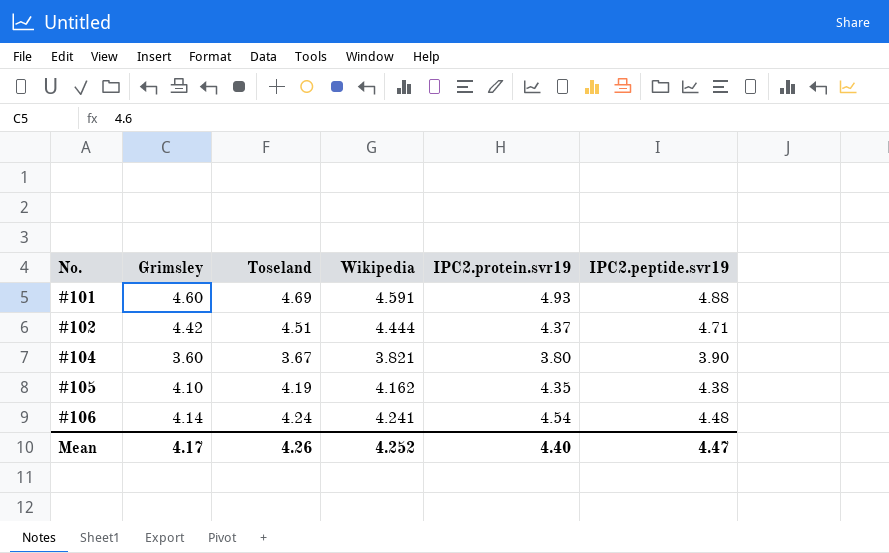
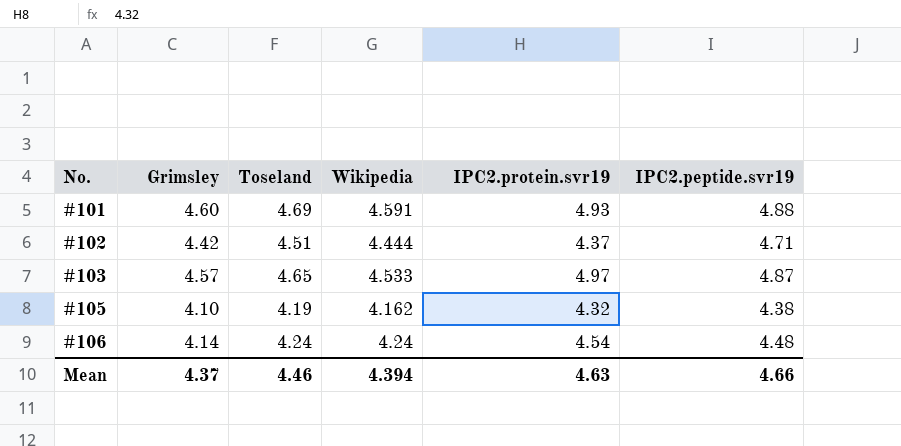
row #104: 3.60 | 3.67 | 3.821 | 3.80 | 3.90 -> none
row #103: none -> 4.57 | 4.65 | 4.533 | 4.97 | 4.87
#105 | IPC2.protein.svr19: 4.35 -> 4.32
#106 | Wikipedia: 4.241 -> 4.24
Mean | Grimsley: 4.17 -> 4.37
Mean | Toseland: 4.26 -> 4.46
Mean | Wikipedia: 4.252 -> 4.394
Mean | IPC2.protein.svr19: 4.40 -> 4.63
Mean | IPC2.peptide.svr19: 4.47 -> 4.66

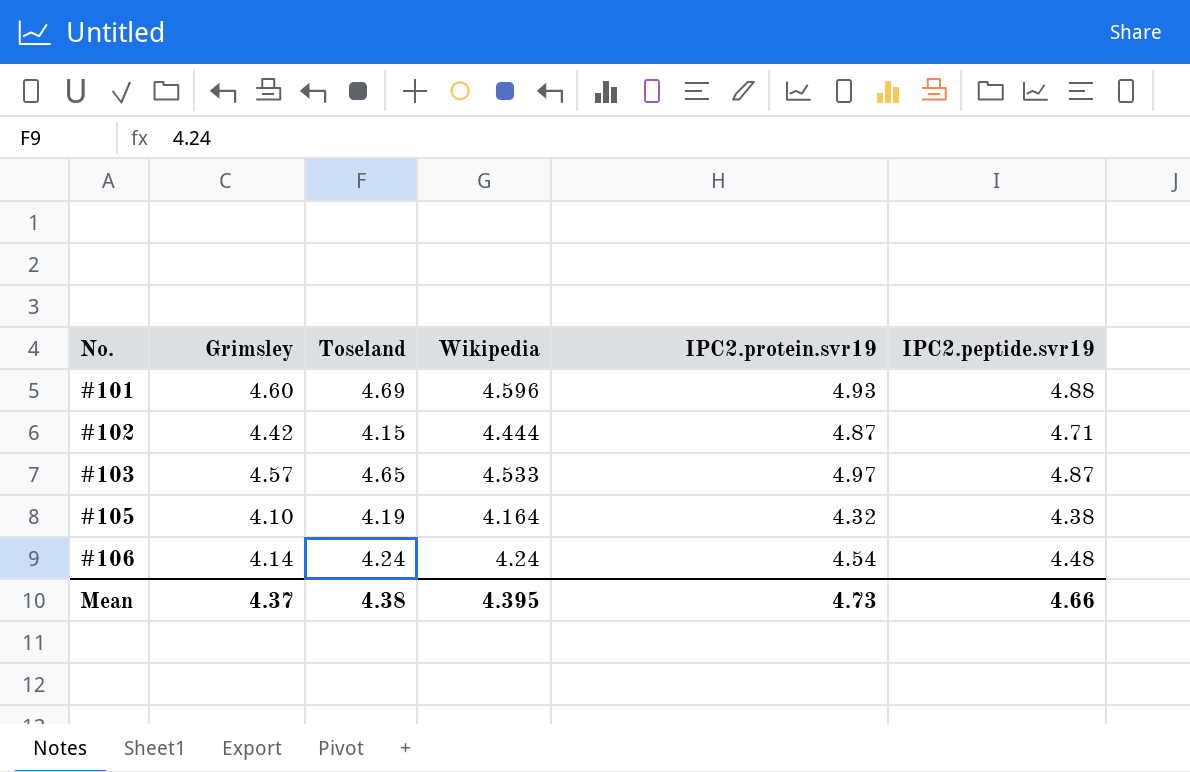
#101 | Wikipedia: 4.591 -> 4.596
#102 | Toseland: 4.51 -> 4.15
#102 | IPC2.protein.svr19: 4.37 -> 4.87
#105 | Wikipedia: 4.162 -> 4.164
Mean | Toseland: 4.46 -> 4.38
Mean | Wikipedia: 4.394 -> 4.395
Mean | IPC2.protein.svr19: 4.63 -> 4.73

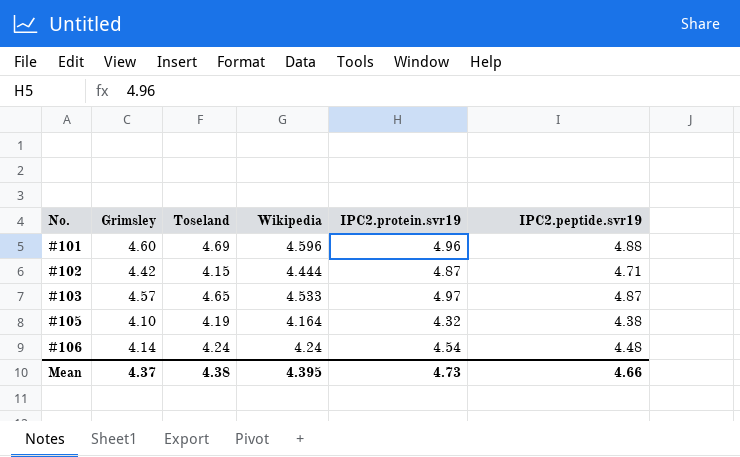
#101 | IPC2.protein.svr19: 4.93 -> 4.96

